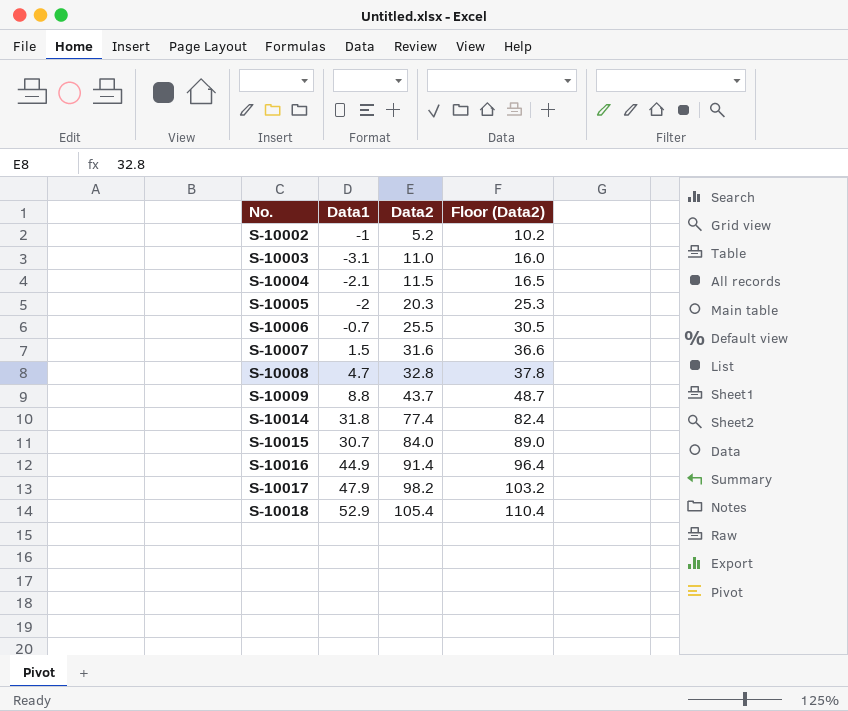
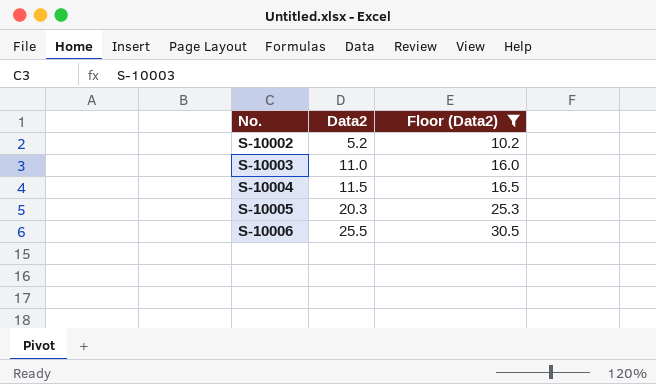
filter: none -> Floor (Data2) <= 30.5
column Data1 | position: 2 -> none

